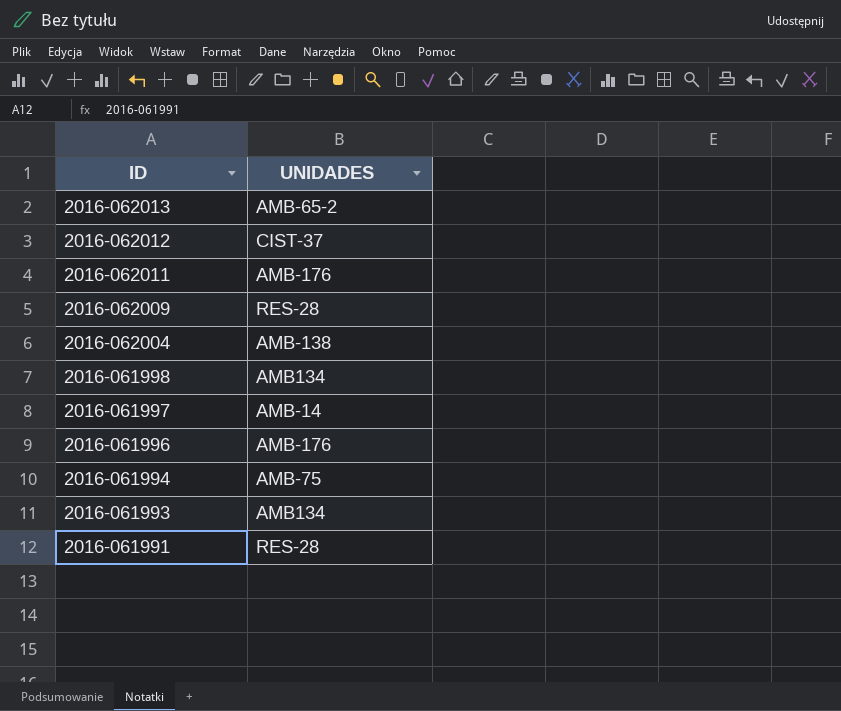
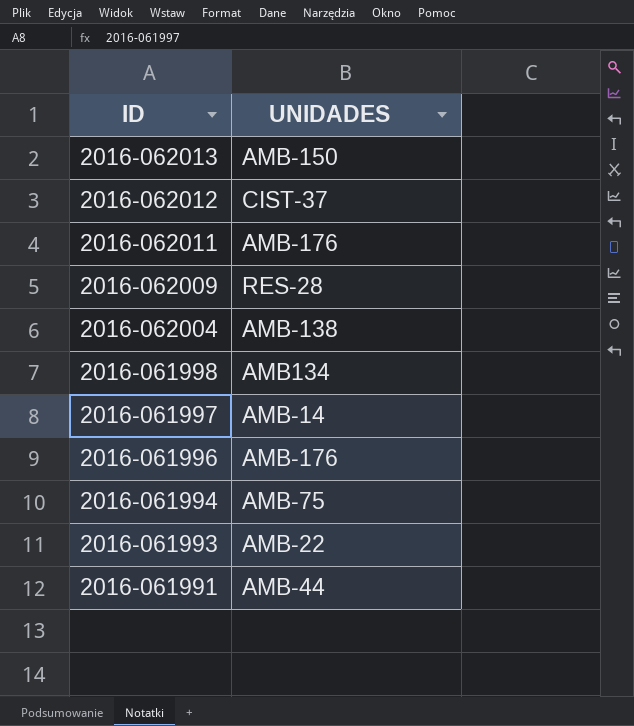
2016-062013 | UNIDADES: AMB-65-2 -> AMB-150
2016-061993 | UNIDADES: AMB134 -> AMB-22
2016-061991 | UNIDADES: RES-28 -> AMB-44

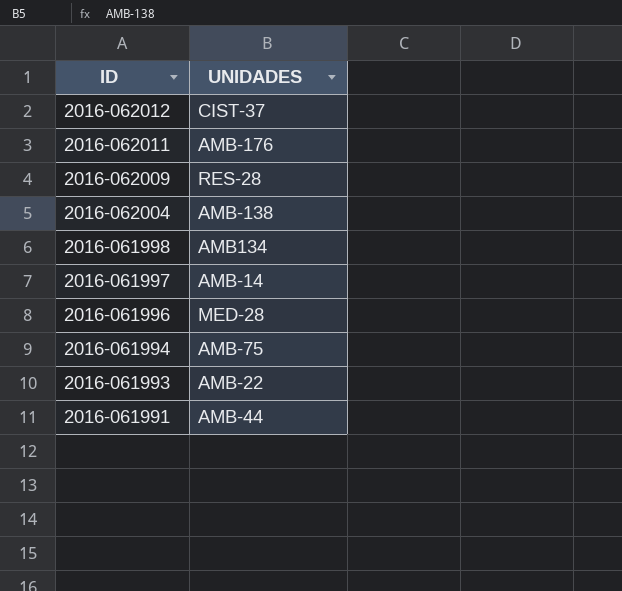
row 2016-062013: AMB-150 -> none
2016-061996 | UNIDADES: AMB-176 -> MED-28

